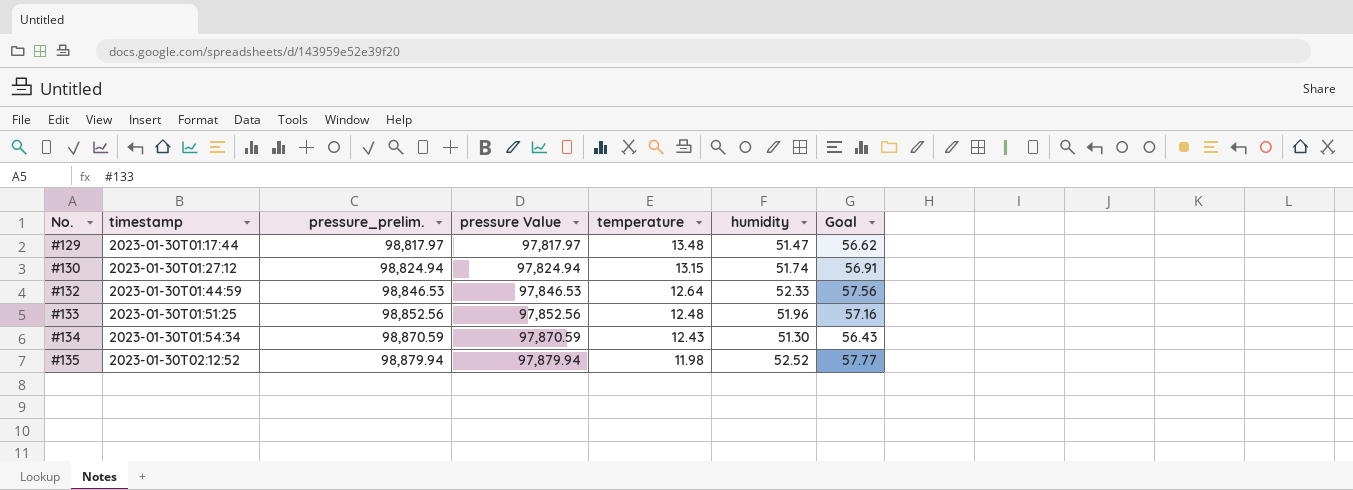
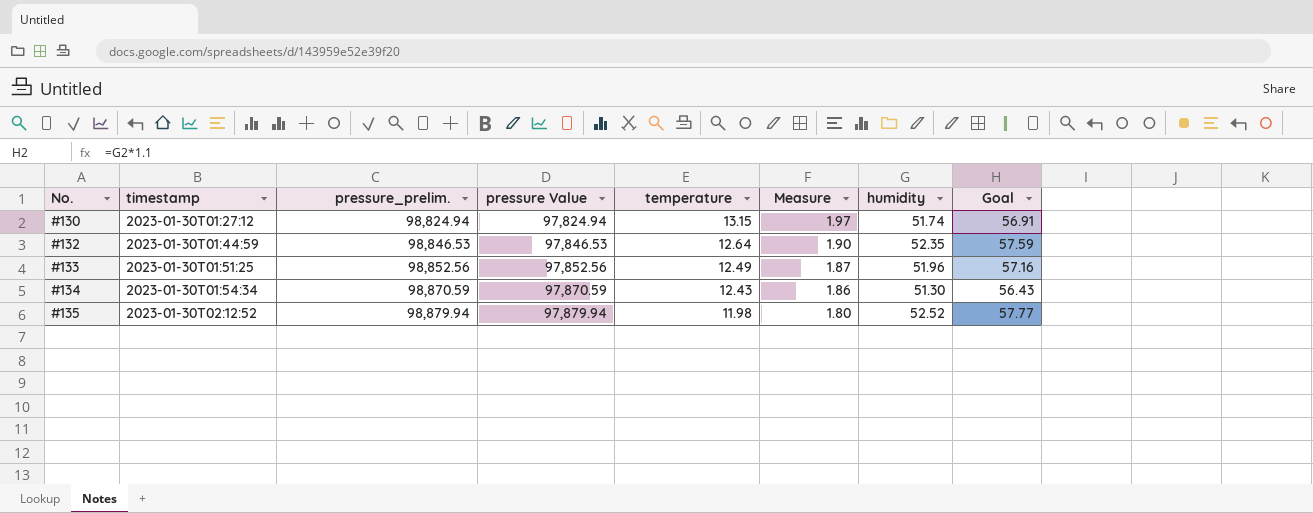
column Measure | formula: none -> [temperature] * 0.15
row #129: 2023-01-30T01:17:44 | 98,817.97 | 97,817.97 | 13.48 | 51.47 | 56.62 -> none
#132 | humidity: 52.33 -> 52.35
#132 | Goal: 57.56 -> 57.59
#133 | temperature: 12.48 -> 12.49

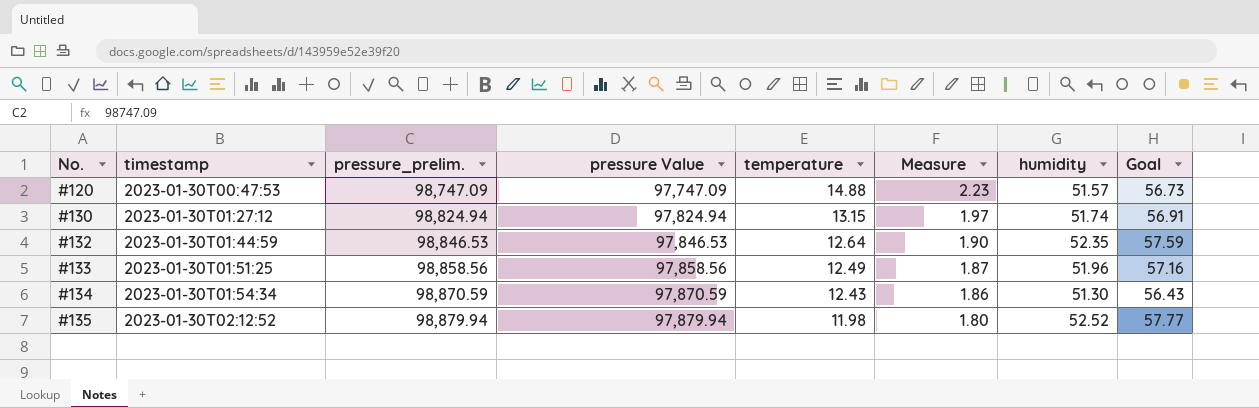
row #120: none -> 2023-01-30T00:47:53 | 98,747.09 | 97,747.09 | 14.88 | 2.23 | 51.57 | 56.73
#133 | pressure_prelim.: 98,852.56 -> 98,858.56
#133 | pressure Value: 97,852.56 -> 97,858.56

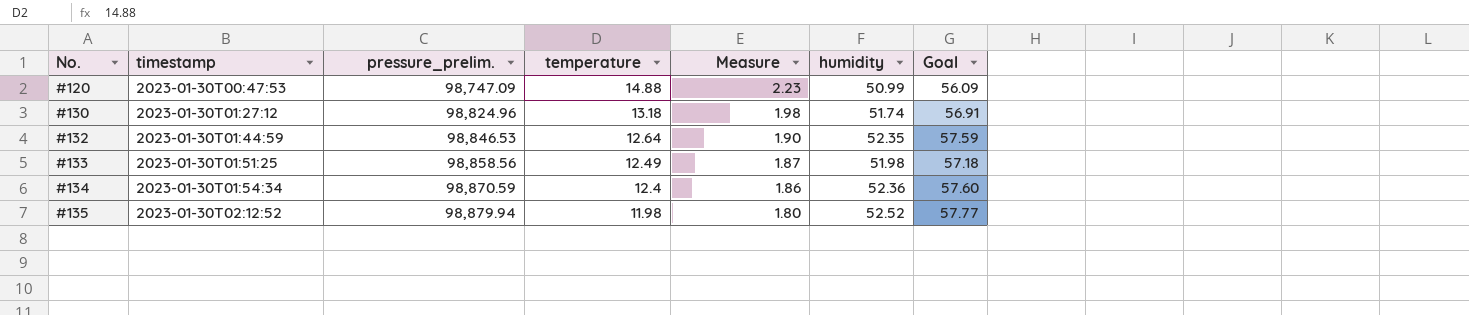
column pressure Value | formula: [pressure_prelim.] - 1000 -> none
#120 | humidity: 51.57 -> 50.99
#120 | Goal: 56.73 -> 56.09
#130 | pressure_prelim.: 98,824.94 -> 98,824.96
#130 | temperature: 13.15 -> 13.18
#130 | Measure: 1.97 -> 1.98
#133 | humidity: 51.96 -> 51.98
#133 | Goal: 57.16 -> 57.18
#134 | temperature: 12.43 -> 12.4
#134 | humidity: 51.30 -> 52.36
#134 | Goal: 56.43 -> 57.60

